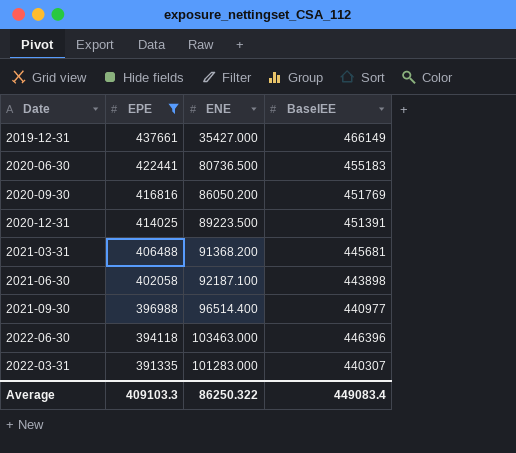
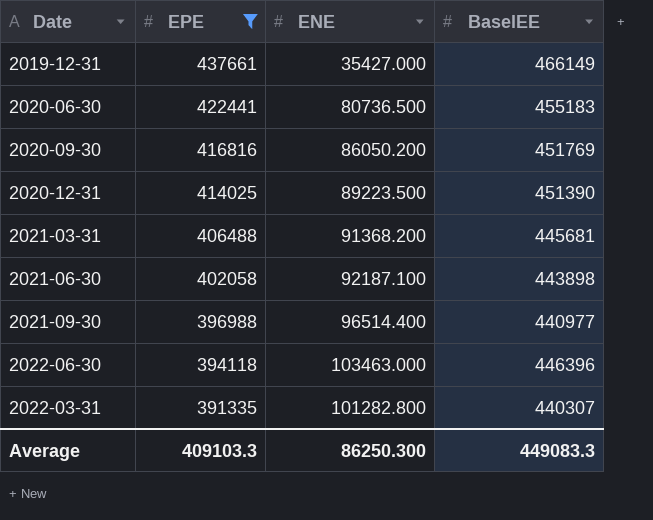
2020-12-31 | BaselEE: 451391 -> 451390
2022-03-31 | ENE: 101283.000 -> 101282.800
Average | ENE: 86250.322 -> 86250.300
Average | BaselEE: 449083.4 -> 449083.3

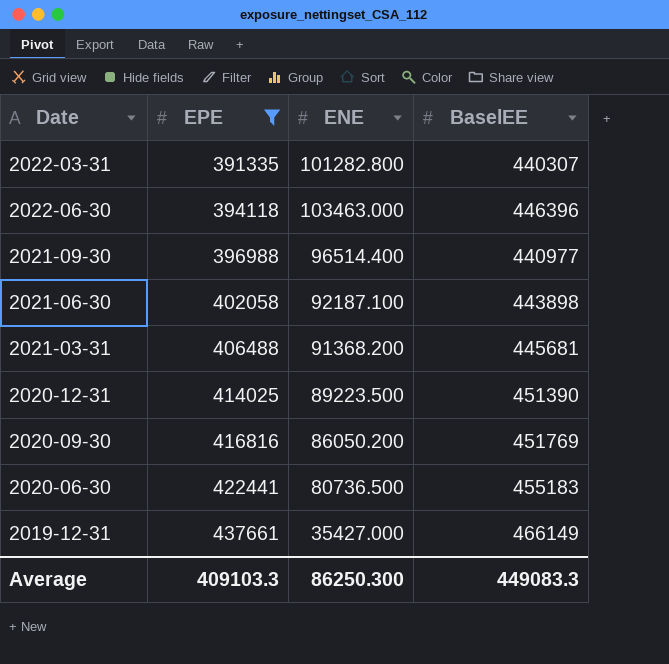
row order: EPE descending -> EPE ascending

